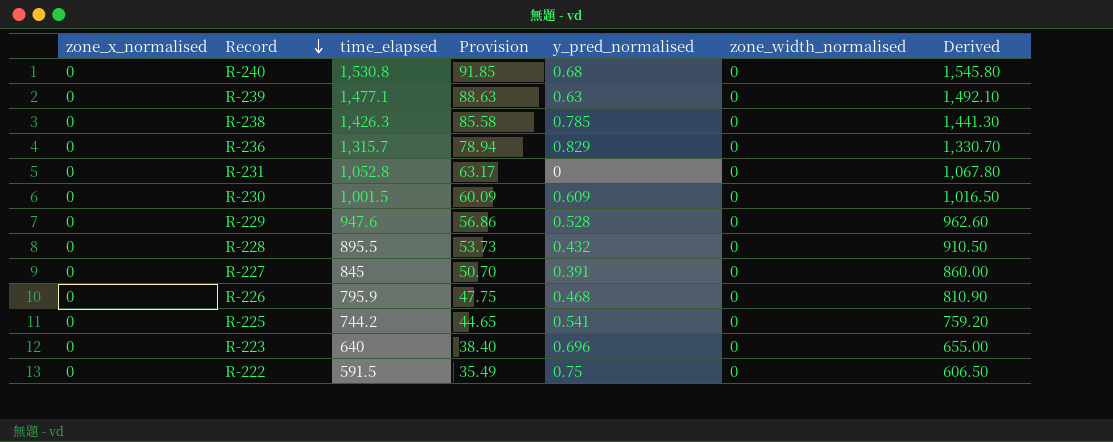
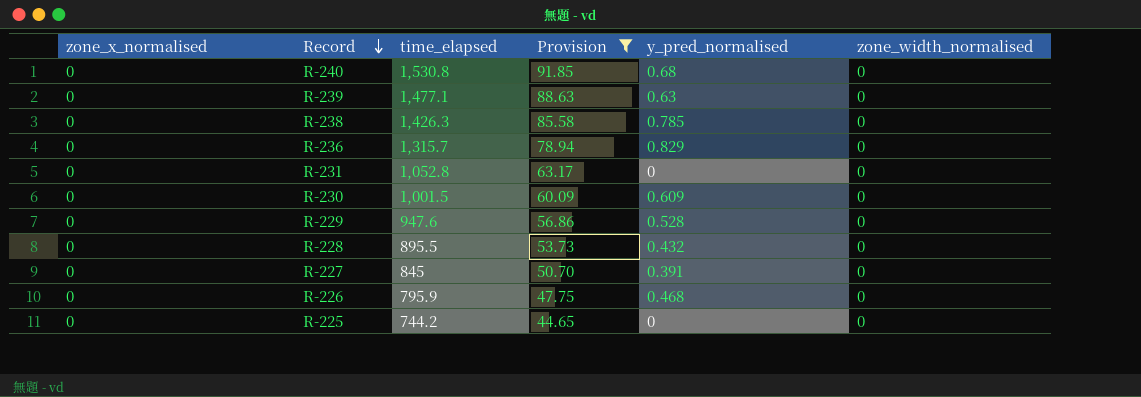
filter: none -> Provision >= 44.65
column Derived | formula: [time_elapsed] + 15 -> none
R-225 | y_pred_normalised: 0.541 -> 0

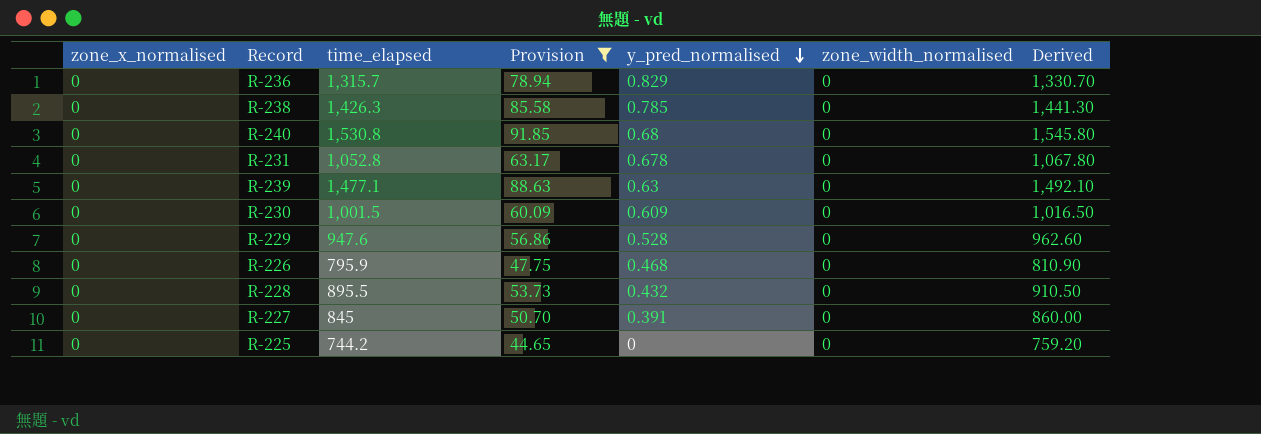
row order: Record descending -> y_pred_normalised descending
column Derived | formula: none -> [time_elapsed] + 15
R-231 | y_pred_normalised: 0 -> 0.678

